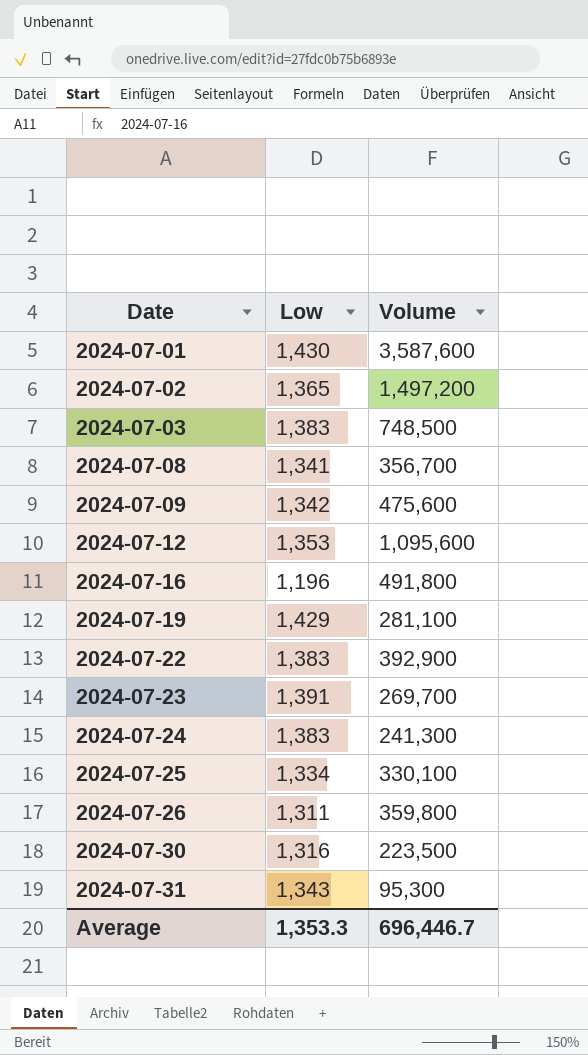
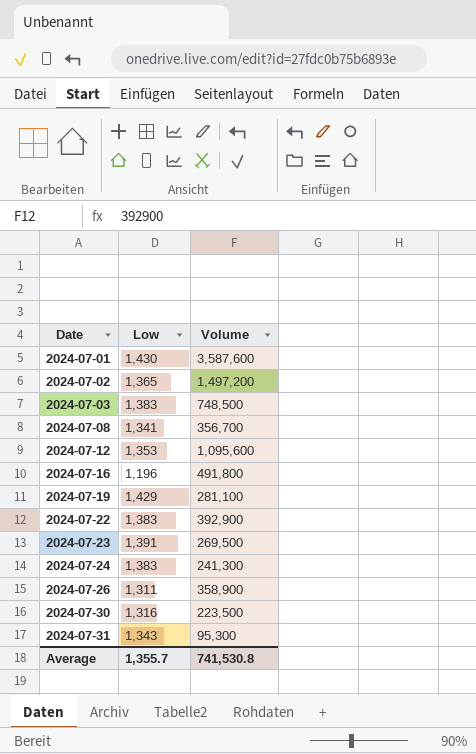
row 2024-07-09: 1,342 | 475,600 -> none
row 2024-07-25: 1,334 | 330,100 -> none
2024-07-23 | Volume: 269,700 -> 269,500
2024-07-26 | Volume: 359,800 -> 358,900
Average | Low: 1,353.3 -> 1,355.7
Average | Volume: 696,446.7 -> 741,530.8

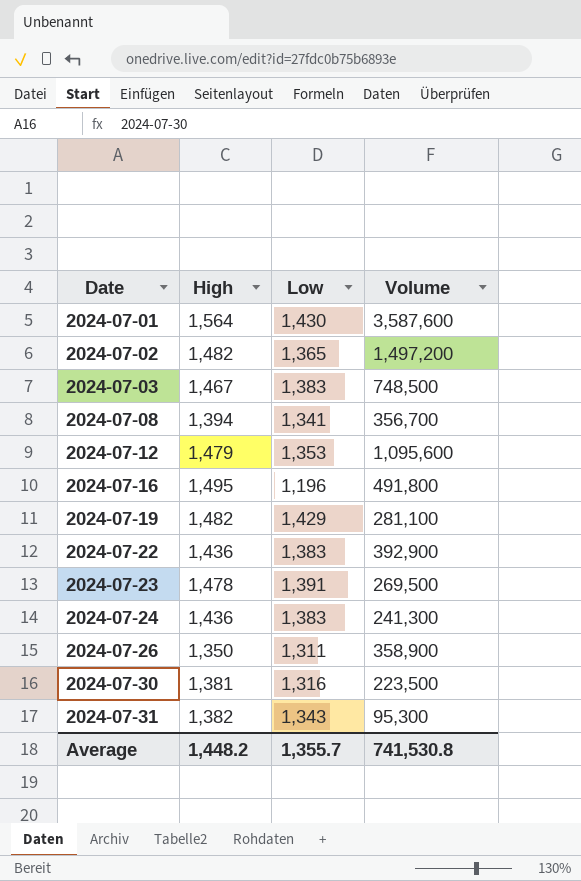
column High | position: none -> 2

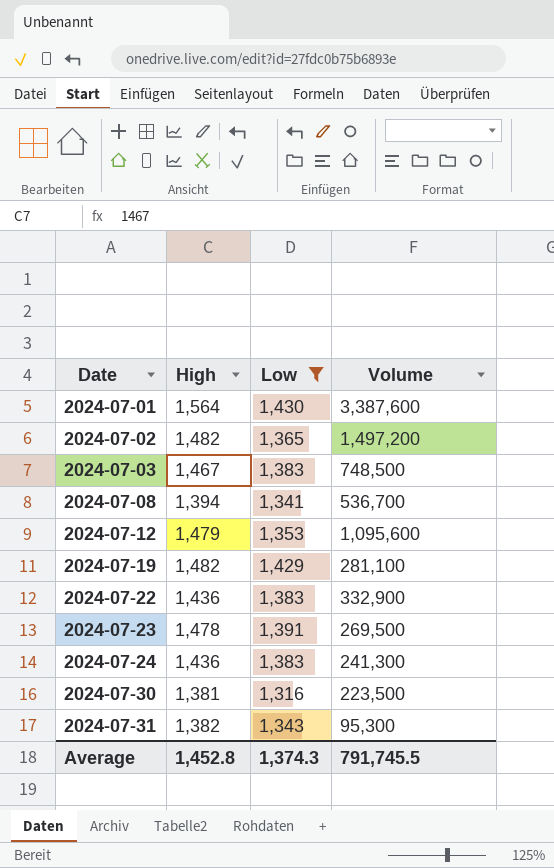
filter: none -> Low >= 1,316
2024-07-01 | Volume: 3,587,600 -> 3,387,600
2024-07-08 | Volume: 356,700 -> 536,700
2024-07-22 | Volume: 392,900 -> 332,900
Average | High: 1,448.2 -> 1,452.8
Average | Low: 1,355.7 -> 1,374.3
Average | Volume: 741,530.8 -> 791,745.5

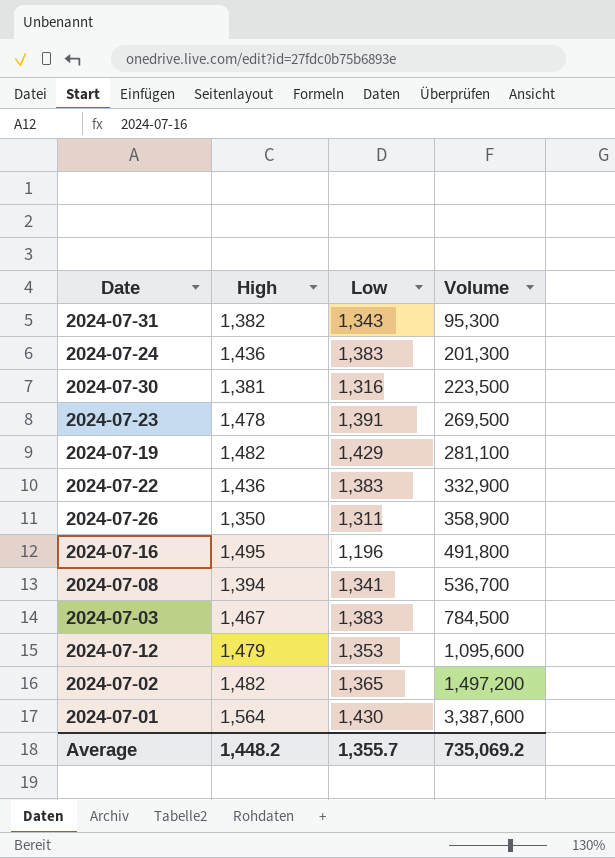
filter: Low >= 1,316 -> none
row order: Date ascending -> Volume ascending
2024-07-24 | Volume: 241,300 -> 201,300
2024-07-03 | Volume: 748,500 -> 784,500
Average | High: 1,452.8 -> 1,448.2
Average | Low: 1,374.3 -> 1,355.7
Average | Volume: 791,745.5 -> 735,069.2

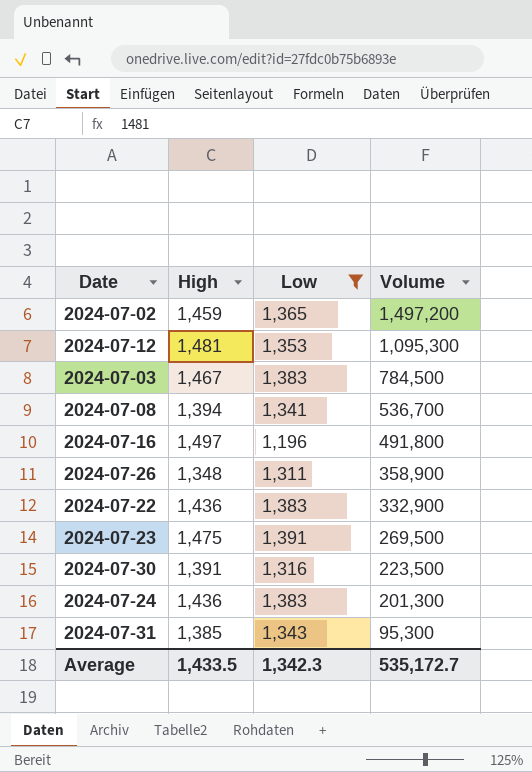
filter: none -> Low <= 1,391
row order: Volume ascending -> Volume descending
2024-07-02 | High: 1,482 -> 1,459
2024-07-12 | High: 1,479 -> 1,481
2024-07-12 | Volume: 1,095,600 -> 1,095,300
2024-07-16 | High: 1,495 -> 1,497
2024-07-26 | High: 1,350 -> 1,348
2024-07-23 | High: 1,478 -> 1,475
2024-07-30 | High: 1,381 -> 1,391
2024-07-31 | High: 1,382 -> 1,385
Average | High: 1,448.2 -> 1,433.5
Average | Low: 1,355.7 -> 1,342.3
Average | Volume: 735,069.2 -> 535,172.7

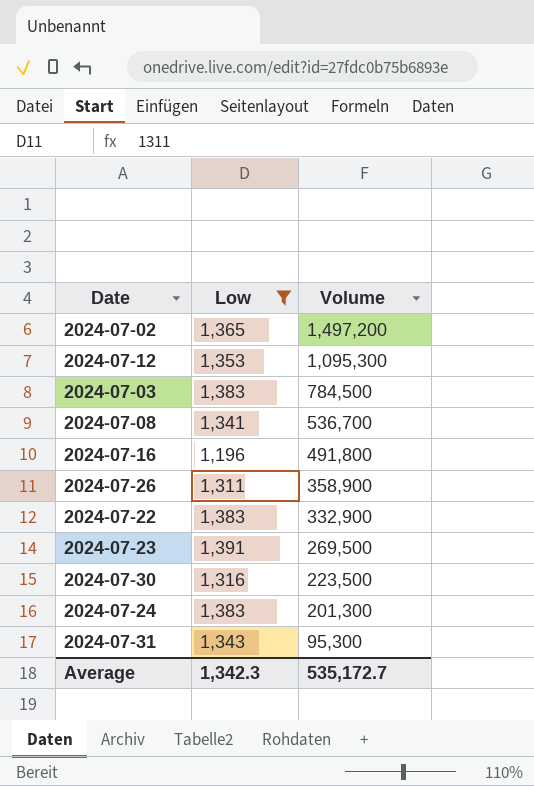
column High | position: 2 -> none

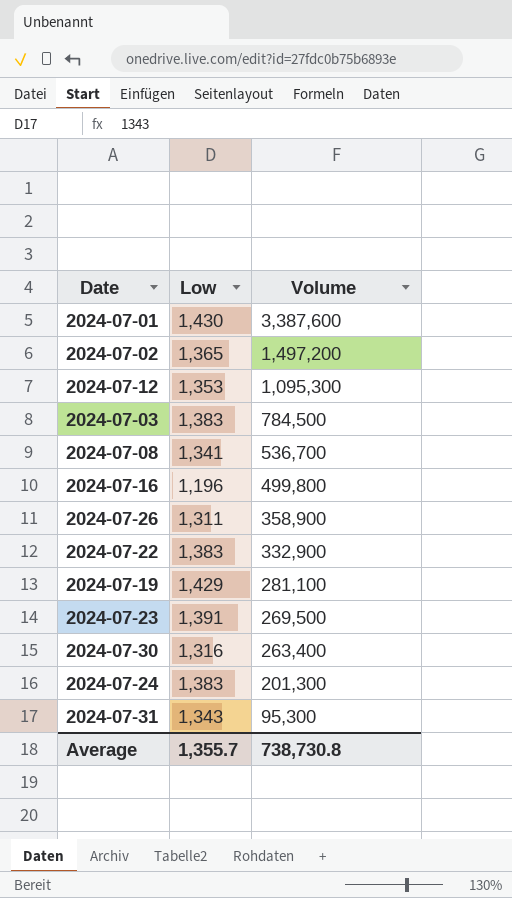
filter: Low <= 1,391 -> none
2024-07-16 | Volume: 491,800 -> 499,800
2024-07-30 | Volume: 223,500 -> 263,400
Average | Low: 1,342.3 -> 1,355.7
Average | Volume: 535,172.7 -> 738,730.8

